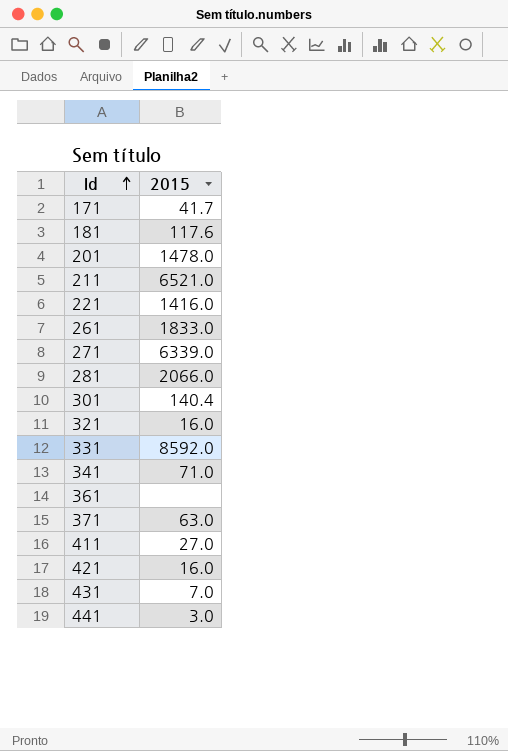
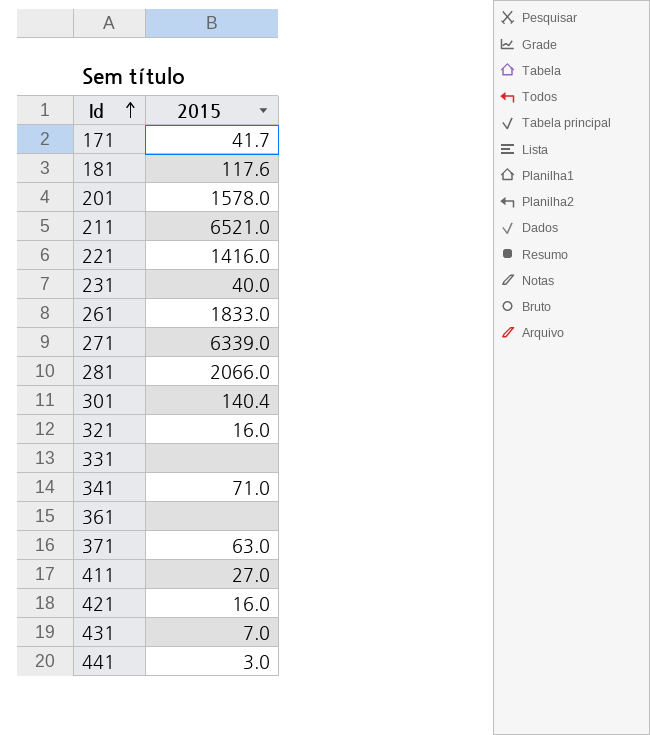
201 | 2015: 1478.0 -> 1578.0
row 231: none -> 40.0
331 | 2015: 8592.0 -> none

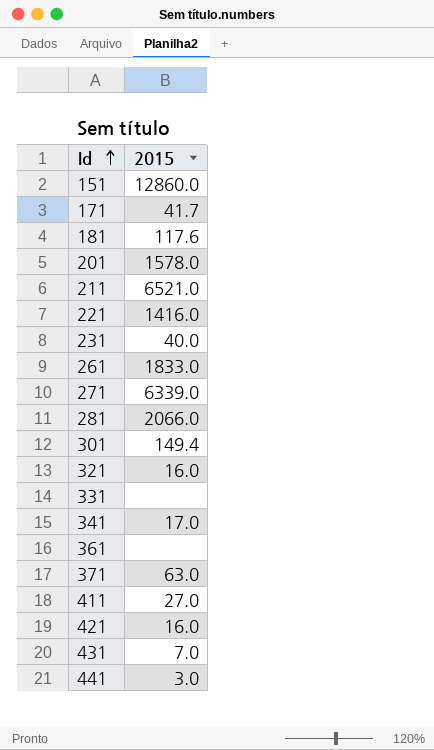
row 151: none -> 12860.0
301 | 2015: 140.4 -> 149.4
341 | 2015: 71.0 -> 17.0

